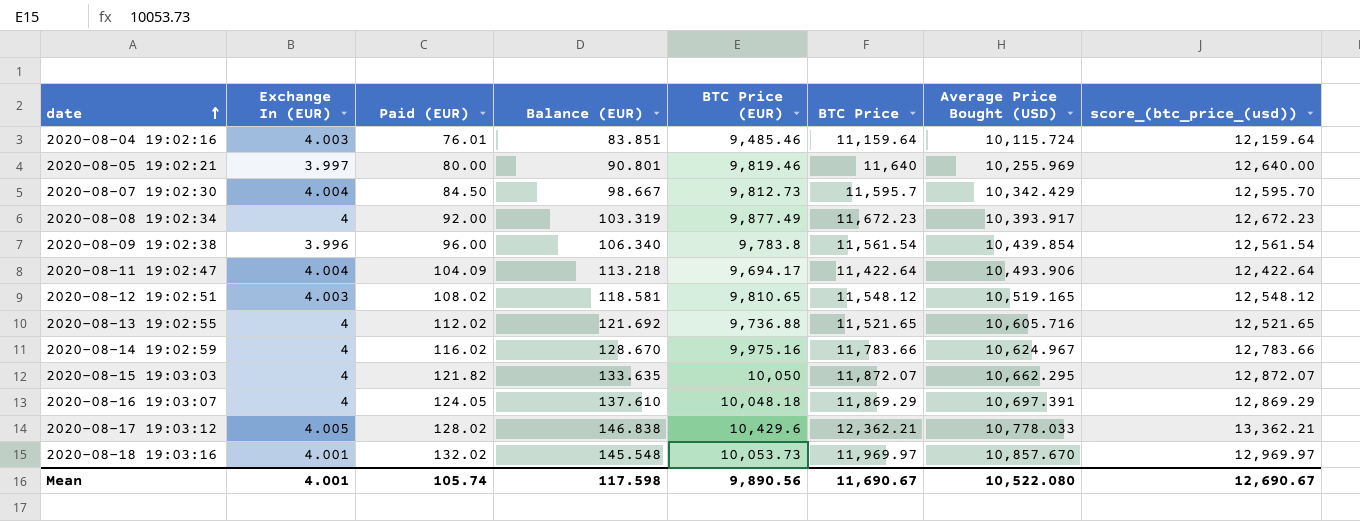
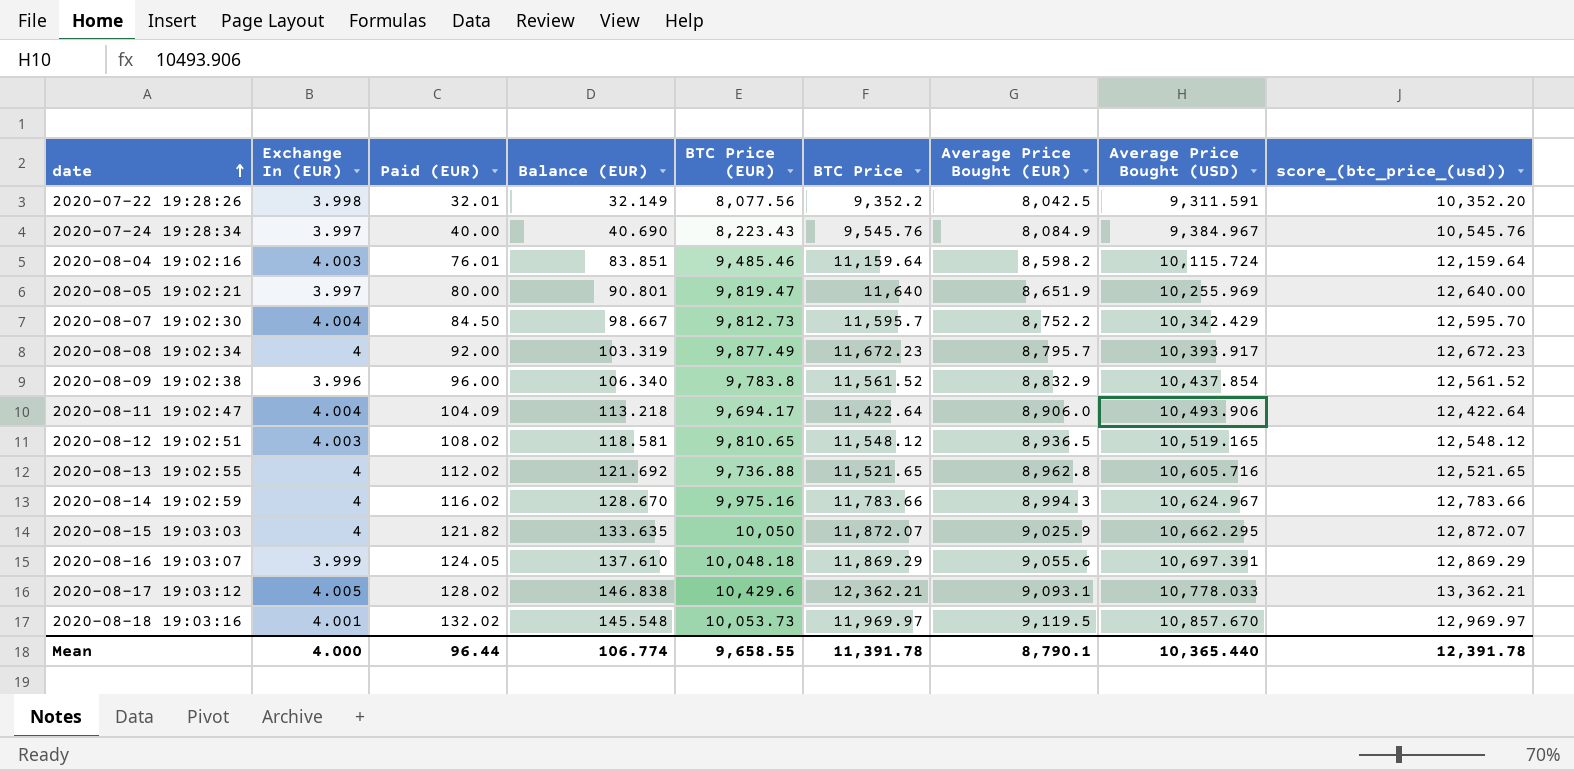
column Average Price Bought (EUR) | position: none -> 7
row 2020-07-22 19:28:26: none -> 3.998 | 32.01 | 32.149 | 8,077.56 | 9,352.2 | 8,042.5 | 9,311.591 | 10,352.20
row 2020-07-24 19:28:34: none -> 3.997 | 40.00 | 40.690 | 8,223.43 | 9,545.76 | 8,084.9 | 9,384.967 | 10,545.76
2020-08-05 19:02:21 | BTC Price (EUR): 9,819.46 -> 9,819.47
2020-08-09 19:02:38 | BTC Price: 11,561.54 -> 11,561.52
2020-08-09 19:02:38 | Average Price Bought (USD): 10,439.854 -> 10,437.854
2020-08-09 19:02:38 | score_(btc_price_(usd)): 12,561.54 -> 12,561.52
2020-08-16 19:03:07 | Exchange In (EUR): 4 -> 3.999
Mean | Exchange In (EUR): 4.001 -> 4.000
Mean | Paid (EUR): 105.74 -> 96.44
Mean | Balance (EUR): 117.598 -> 106.774
Mean | BTC Price (EUR): 9,890.56 -> 9,658.55
Mean | BTC Price: 11,690.67 -> 11,391.78
Mean | Average Price Bought (USD): 10,522.080 -> 10,365.440
Mean | score_(btc_price_(usd)): 12,690.67 -> 12,391.78

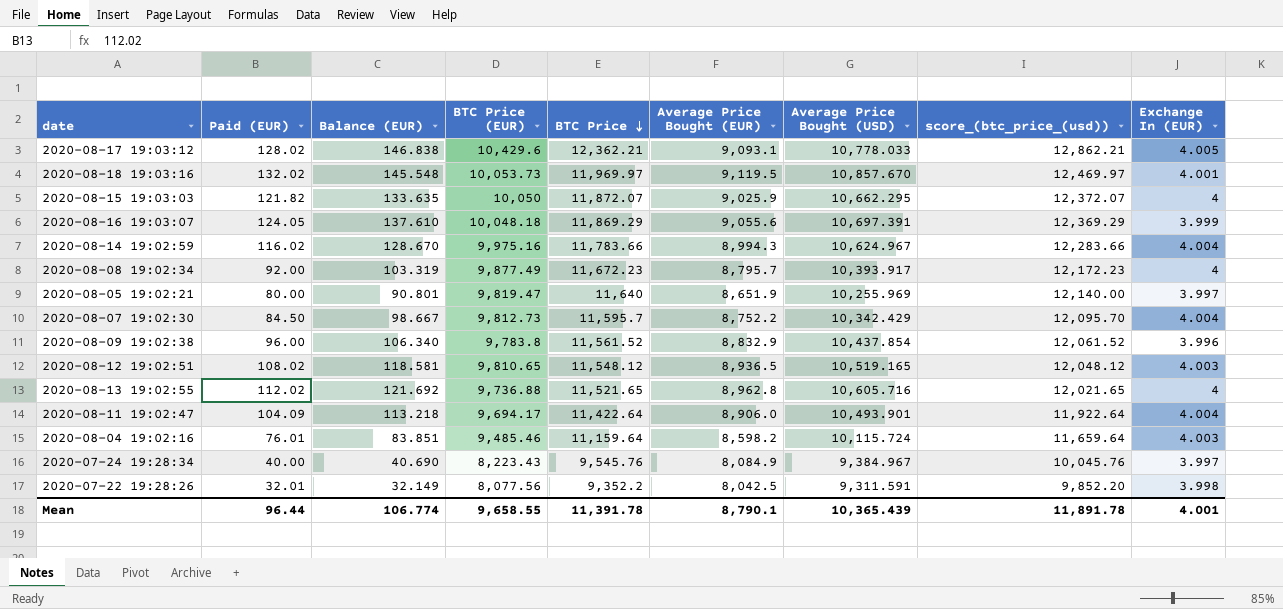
row order: date ascending -> BTC Price descending
column score_(btc_price_(usd)) | formula: [BTC Price] + 1000 -> [BTC Price] + 500
column Exchange In (EUR) | position: 2 -> 9
2020-08-14 19:02:59 | Exchange In (EUR): 4 -> 4.004
2020-08-11 19:02:47 | Average Price Bought (USD): 10,493.906 -> 10,493.901
Mean | Average Price Bought (USD): 10,365.440 -> 10,365.439
Mean | score_(btc_price_(usd)): 12,391.78 -> 11,891.78
Mean | Exchange In (EUR): 4.000 -> 4.001

